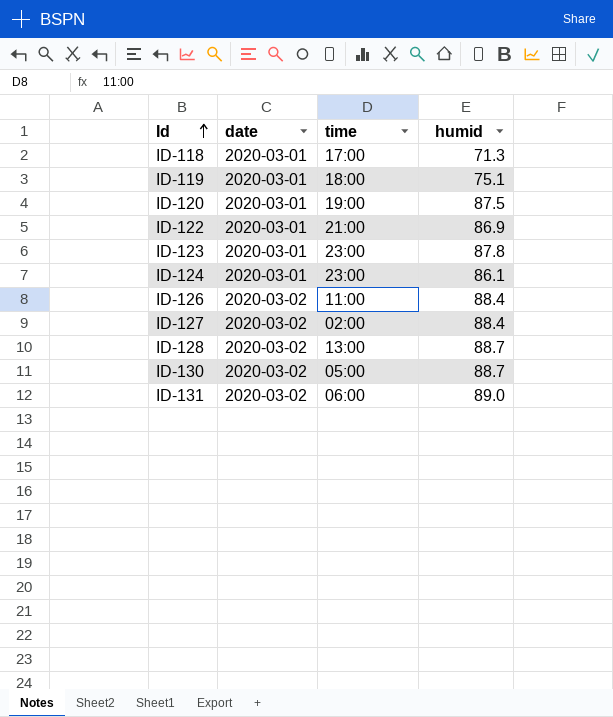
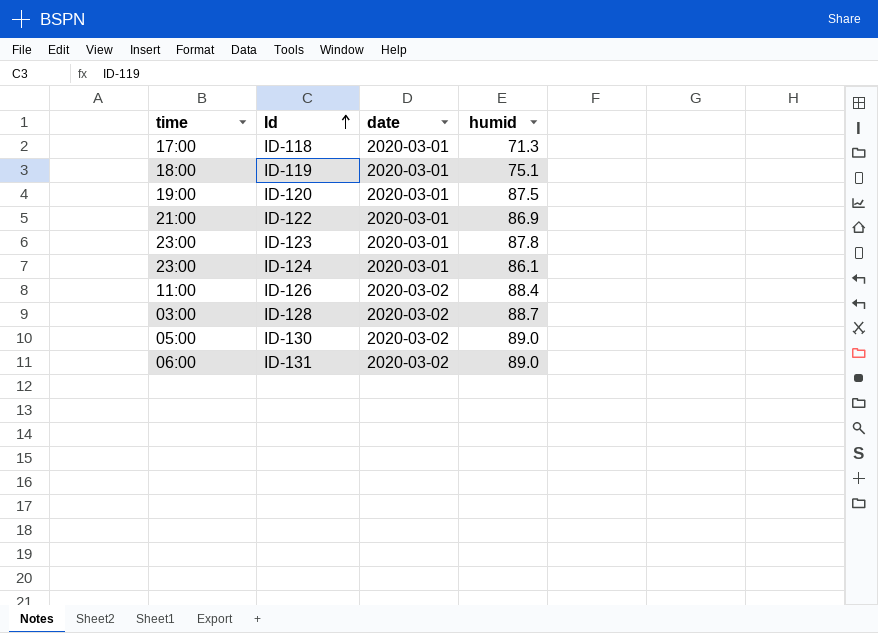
column time | position: 3 -> 1
row ID-127: 2020-03-02 | 02:00 | 88.4 -> none
ID-128 | time: 13:00 -> 03:00
ID-130 | humid: 88.7 -> 89.0

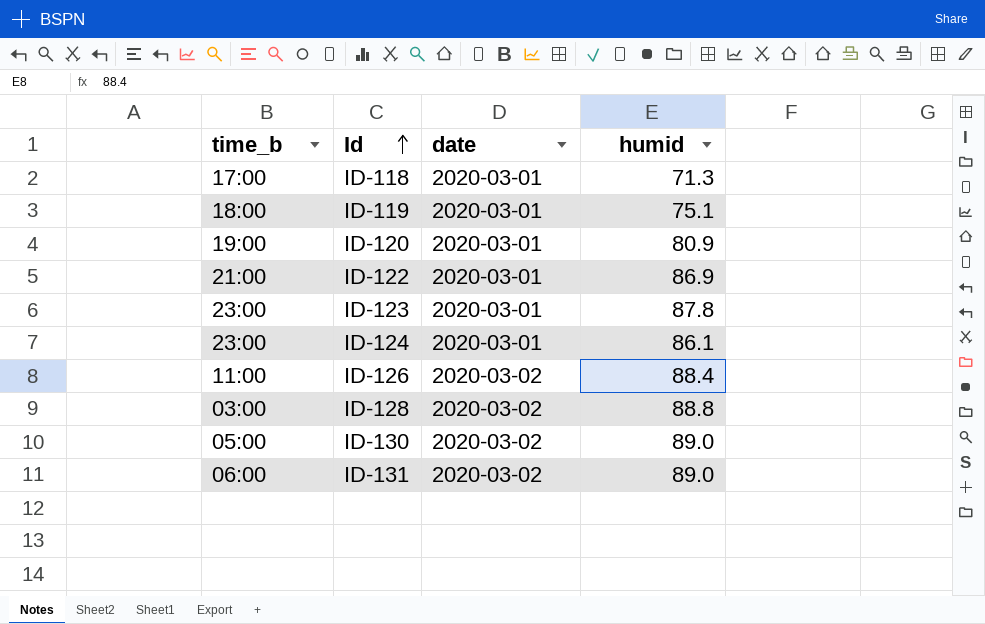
column name: time -> time_b
ID-120 | humid: 87.5 -> 80.9
ID-128 | humid: 88.7 -> 88.8

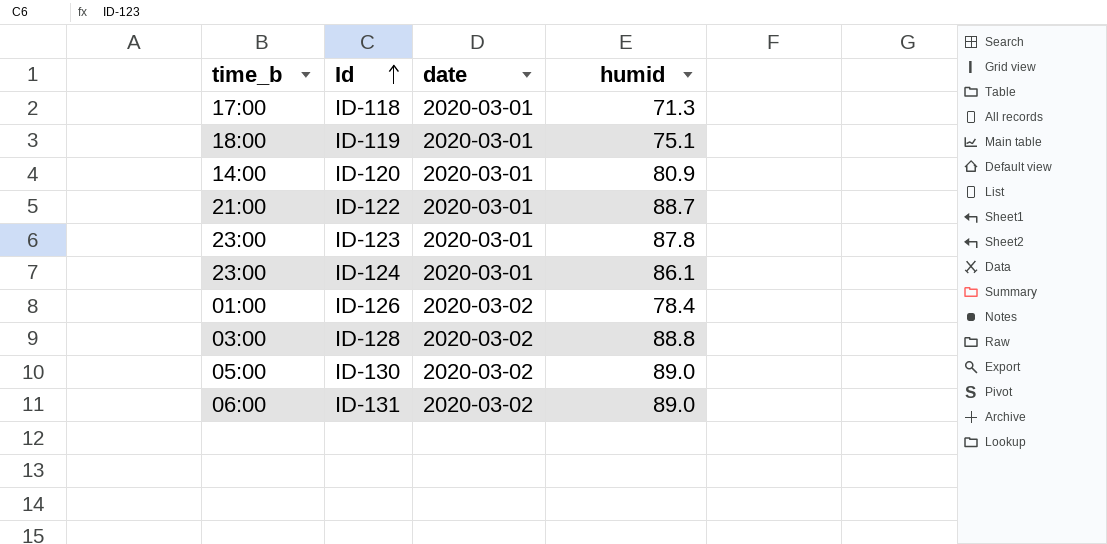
ID-120 | time_b: 19:00 -> 14:00
ID-122 | humid: 86.9 -> 88.7
ID-126 | time_b: 11:00 -> 01:00
ID-126 | humid: 88.4 -> 78.4

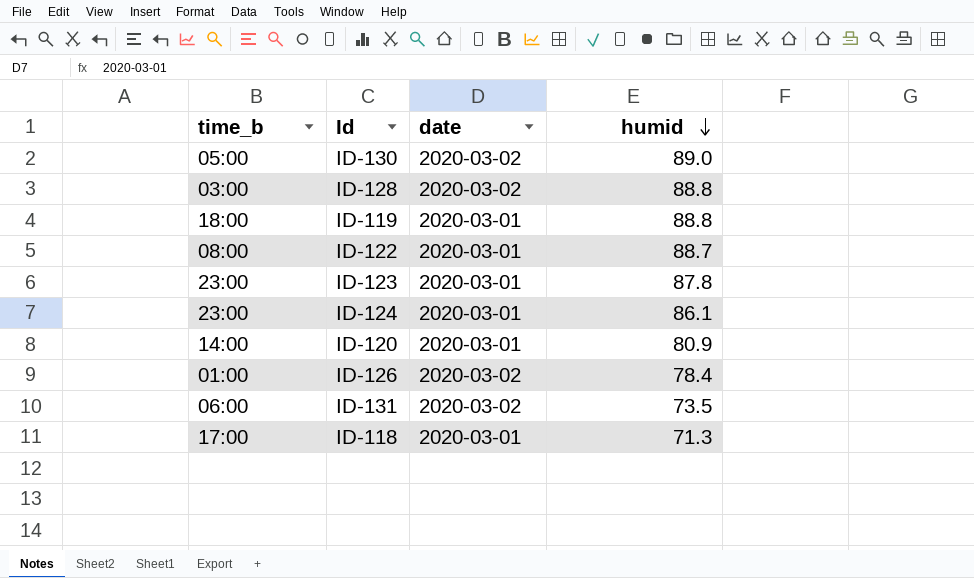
row order: Id ascending -> humid descending
ID-119 | humid: 75.1 -> 88.8
ID-122 | time_b: 21:00 -> 08:00
ID-131 | humid: 89.0 -> 73.5

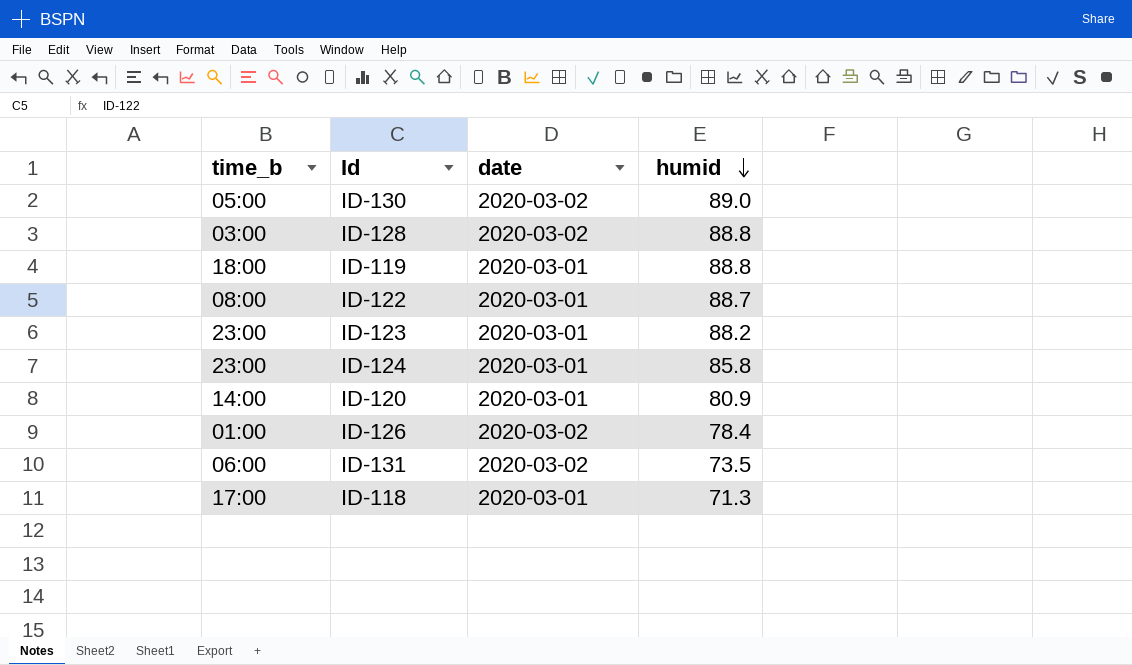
ID-123 | humid: 87.8 -> 88.2
ID-124 | humid: 86.1 -> 85.8

